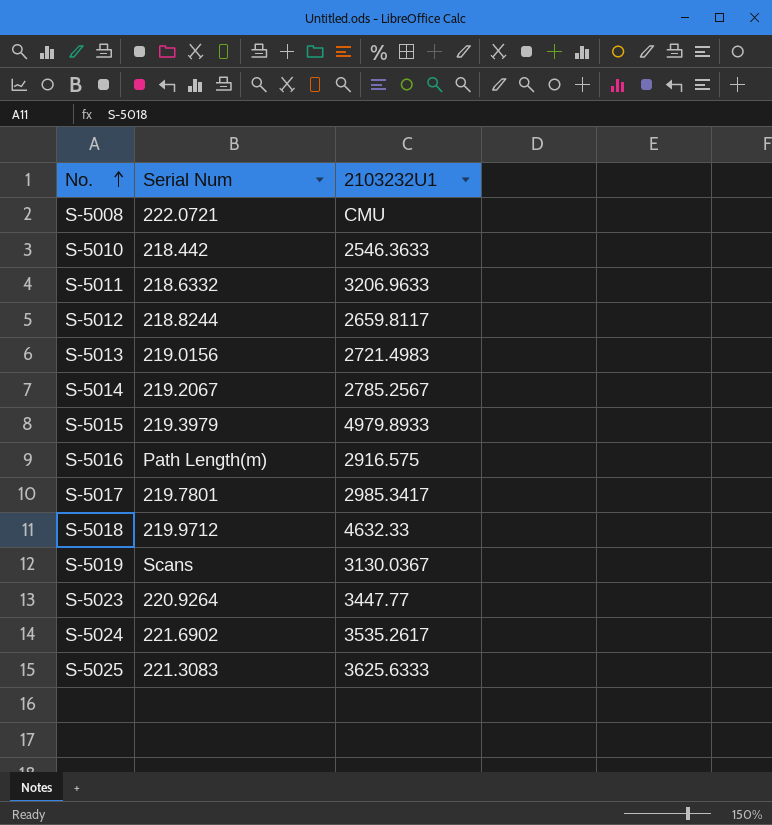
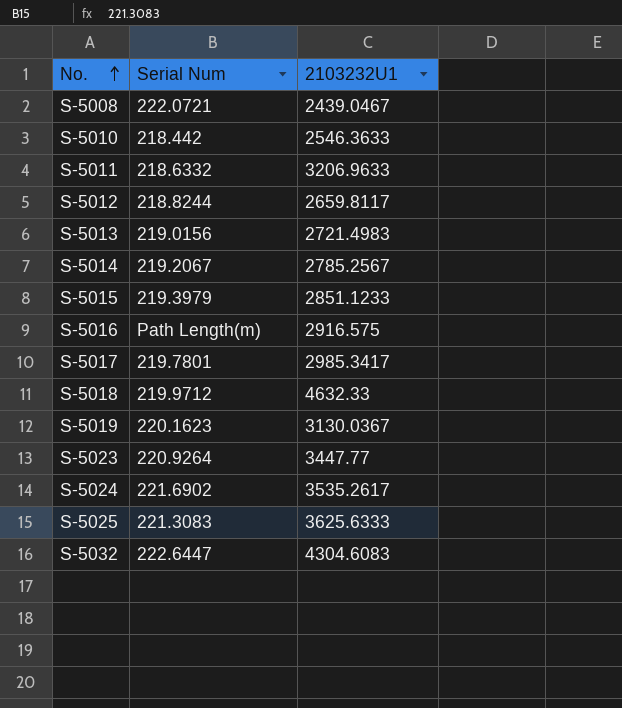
S-5008 | 2103232U1: CMU -> 2439.0467
S-5015 | 2103232U1: 4979.8933 -> 2851.1233
S-5019 | Serial Num: Scans -> 220.1623
row S-5032: none -> 222.6447 | 4304.6083

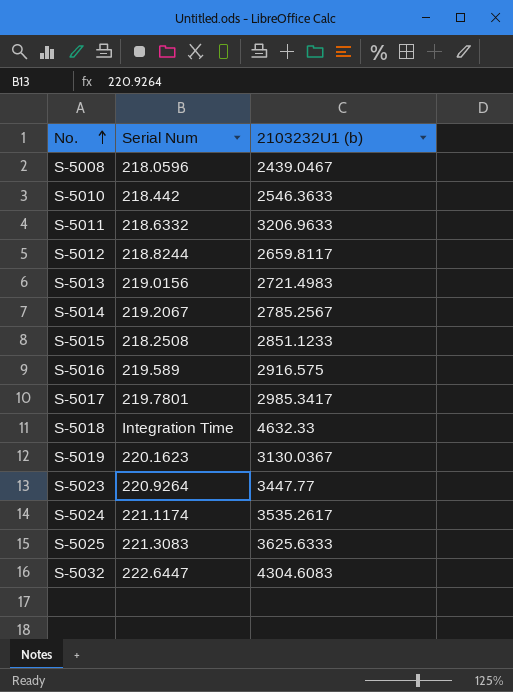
column name: 2103232U1 -> 2103232U1 (b)
S-5008 | Serial Num: 222.0721 -> 218.0596
S-5015 | Serial Num: 219.3979 -> 218.2508
S-5016 | Serial Num: Path Length(m) -> 219.589
S-5018 | Serial Num: 219.9712 -> Integration Time
S-5024 | Serial Num: 221.6902 -> 221.1174

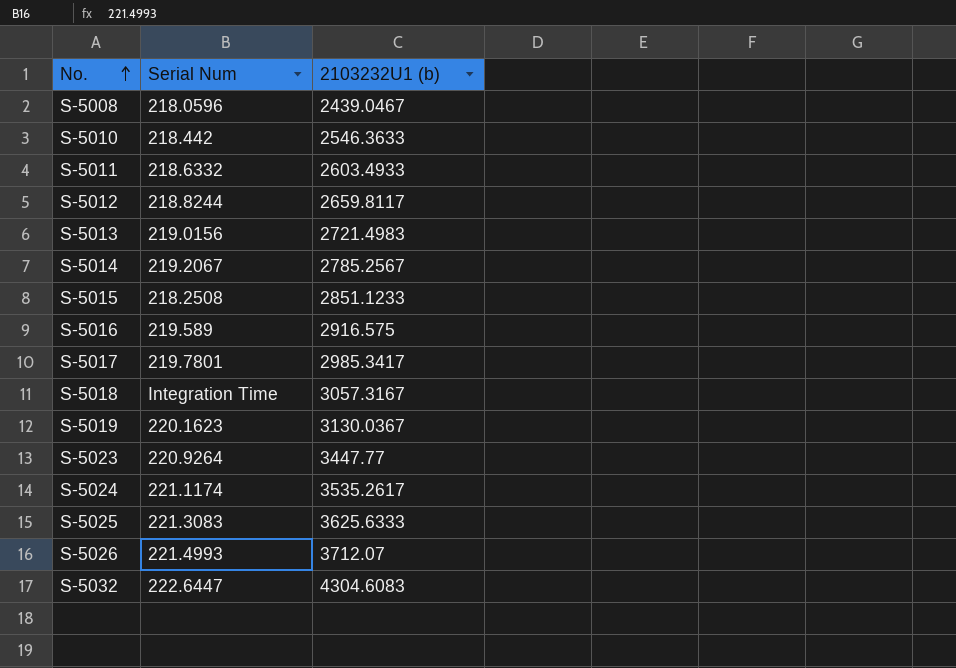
S-5011 | 2103232U1 (b): 3206.9633 -> 2603.4933
S-5018 | 2103232U1 (b): 4632.33 -> 3057.3167
row S-5026: none -> 221.4993 | 3712.07

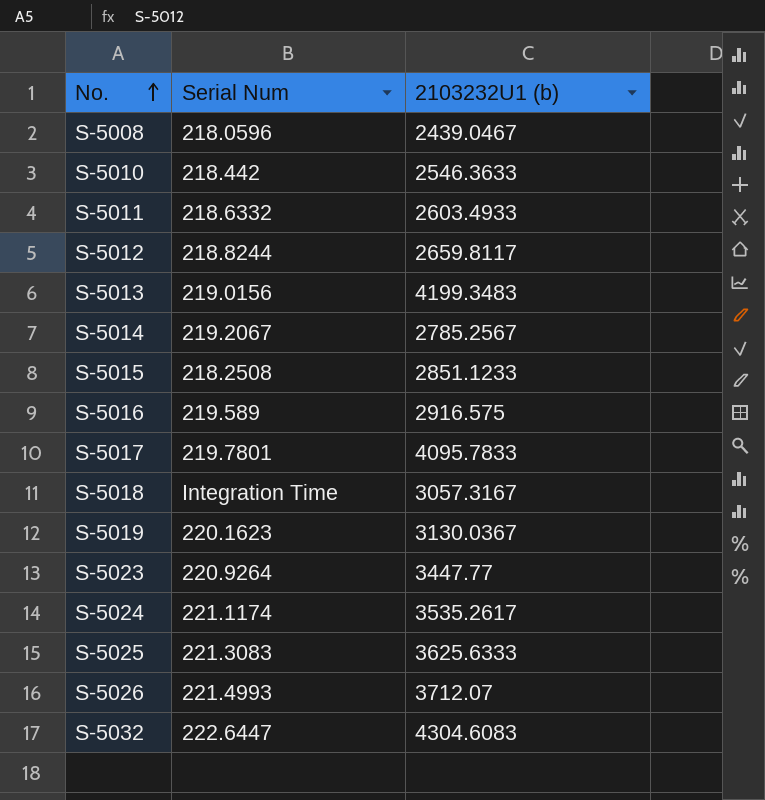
S-5013 | 2103232U1 (b): 2721.4983 -> 4199.3483
S-5017 | 2103232U1 (b): 2985.3417 -> 4095.7833

